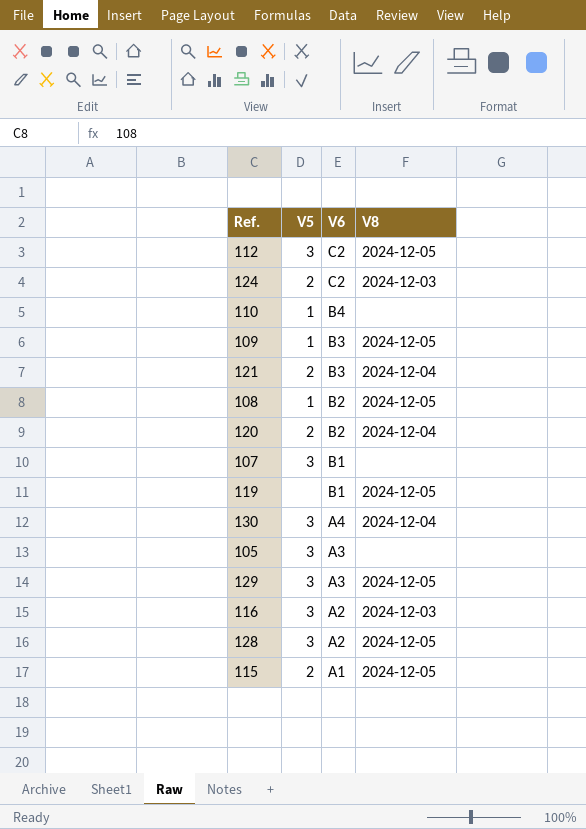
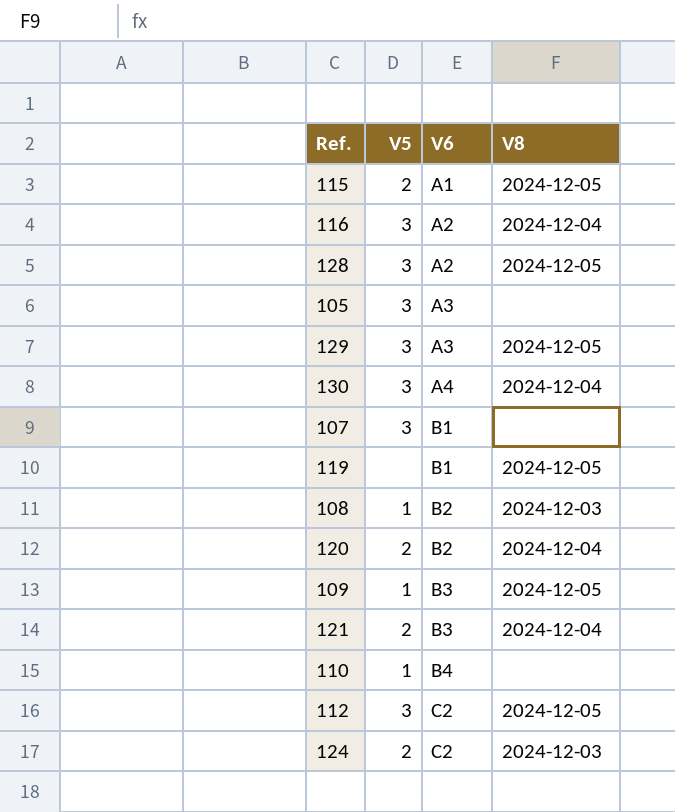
row order: V6 descending -> V6 ascending
116 | V8: 2024-12-03 -> 2024-12-04
108 | V8: 2024-12-05 -> 2024-12-03

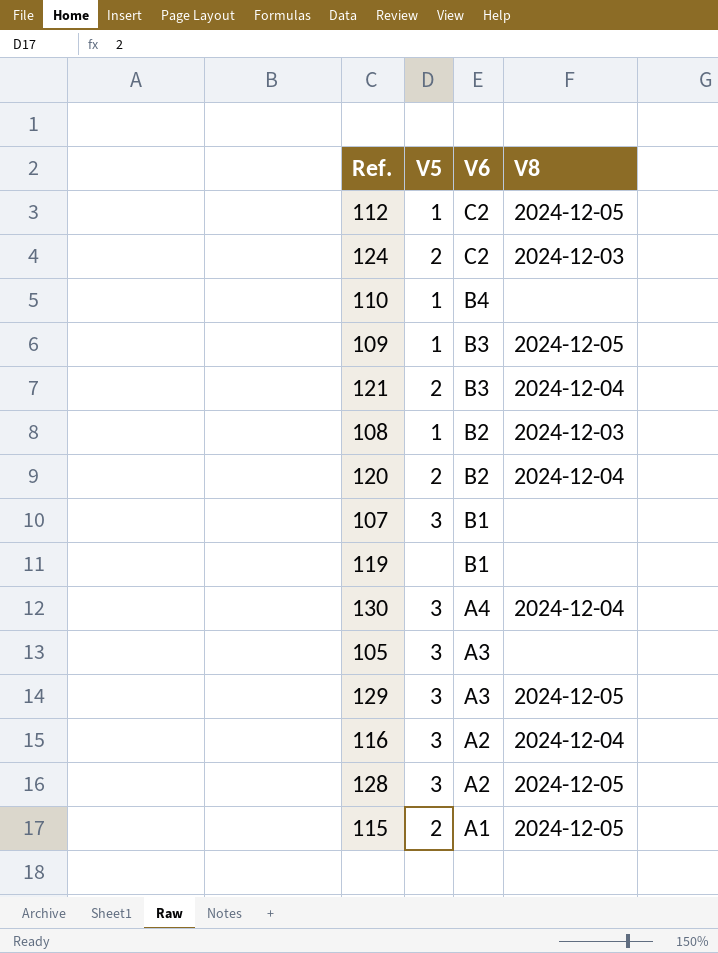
row order: V6 ascending -> V6 descending
112 | V5: 3 -> 1
119 | V8: 2024-12-05 -> none

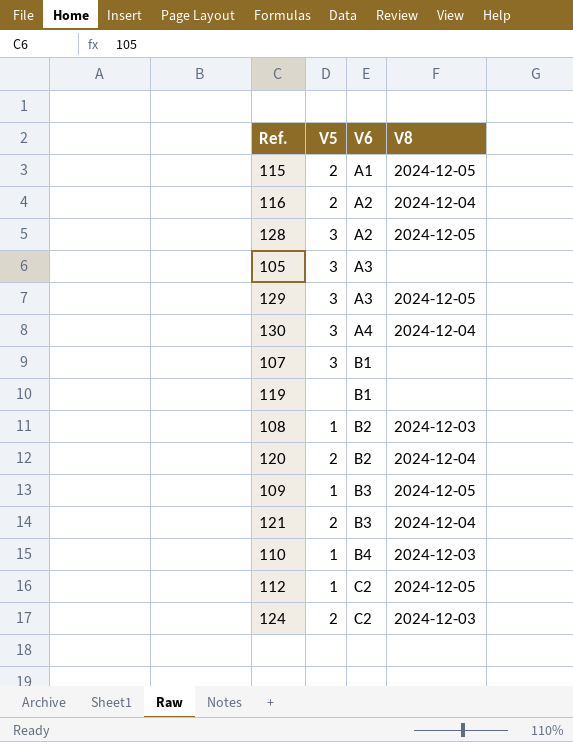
row order: V6 descending -> V6 ascending
116 | V5: 3 -> 2
110 | V8: none -> 2024-12-03

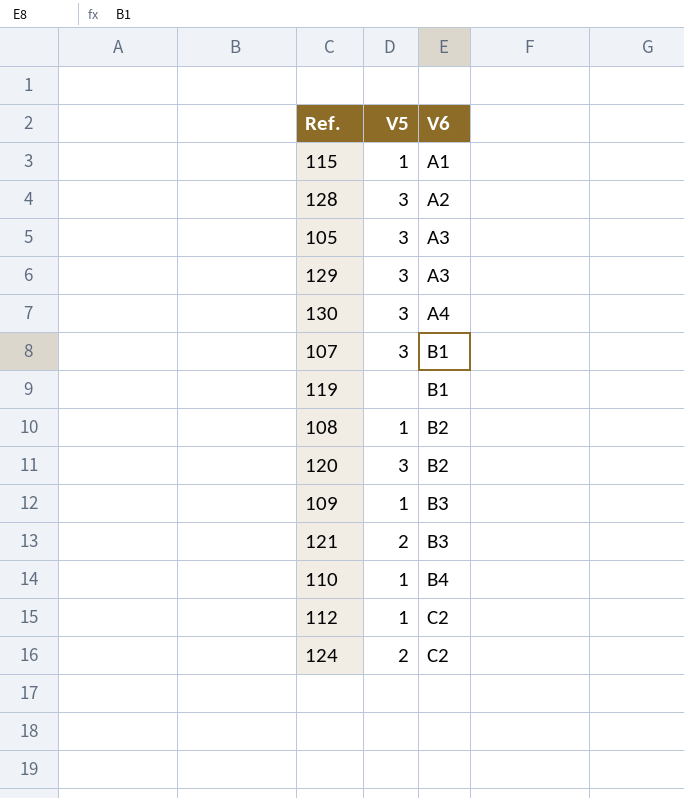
column V8 | position: 4 -> none
row 116: 2 | A2 | 2024-12-04 -> none
115 | V5: 2 -> 1
120 | V5: 2 -> 3

